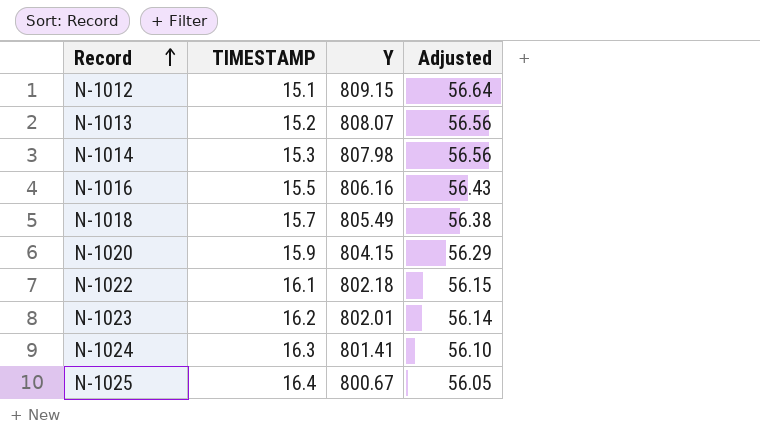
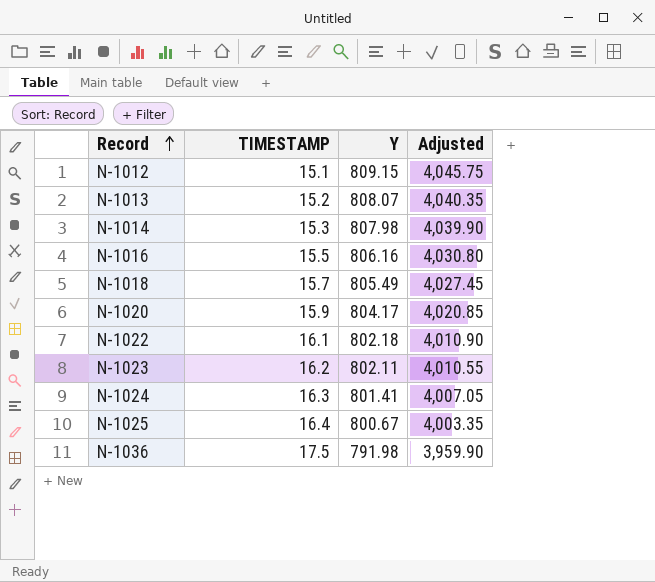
column Adjusted | formula: [Y] * 0.07 -> [Y] * 5
N-1020 | Y: 804.15 -> 804.17
N-1023 | Y: 802.01 -> 802.11
row N-1036: none -> 17.5 | 791.98 | 3,959.90

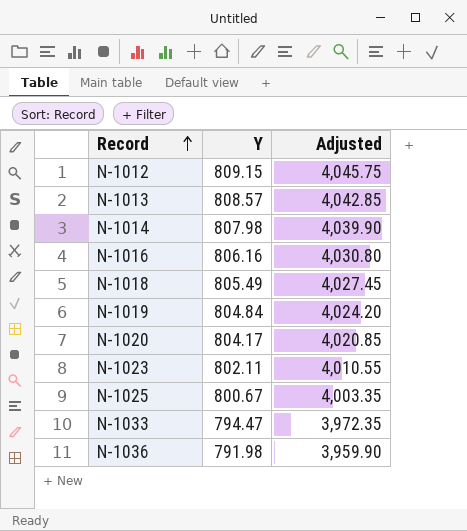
column TIMESTAMP | position: 2 -> none
row N-1022: 16.1 | 802.18 | 4,010.90 -> none
row N-1024: 16.3 | 801.41 | 4,007.05 -> none
N-1013 | Y: 808.07 -> 808.57
N-1013 | Adjusted: 4,040.35 -> 4,042.85
row N-1019: none -> 804.84 | 4,024.20
row N-1033: none -> 794.47 | 3,972.35

